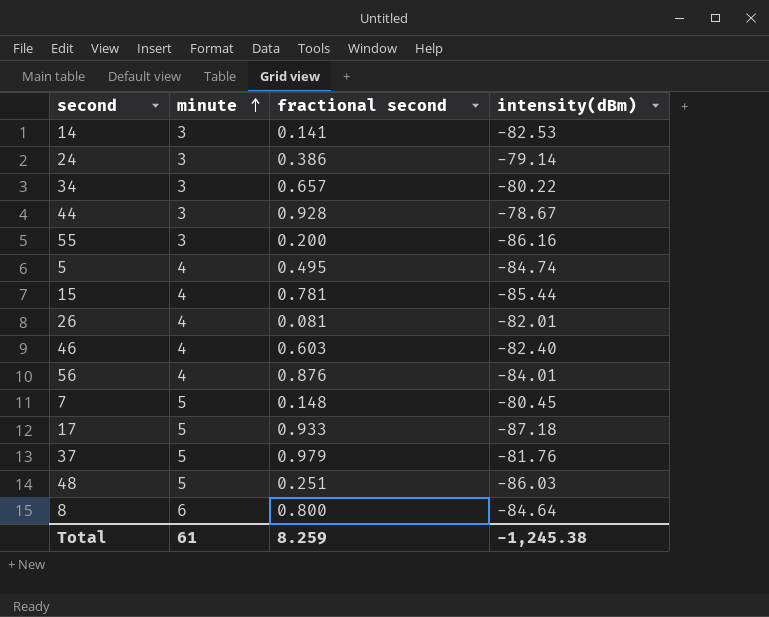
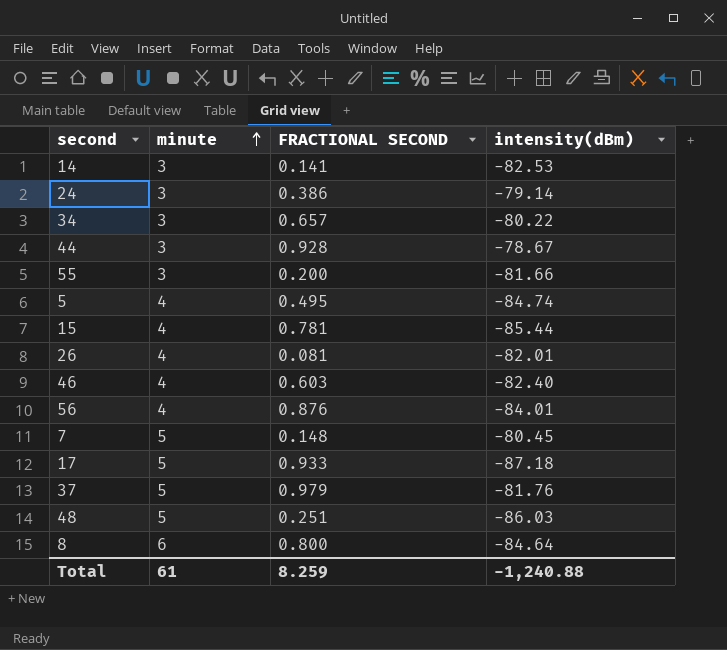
column name: fractional second -> FRACTIONAL SECOND
55 | intensity(dBm): -86.16 -> -81.66
Total | intensity(dBm): -1,245.38 -> -1,240.88

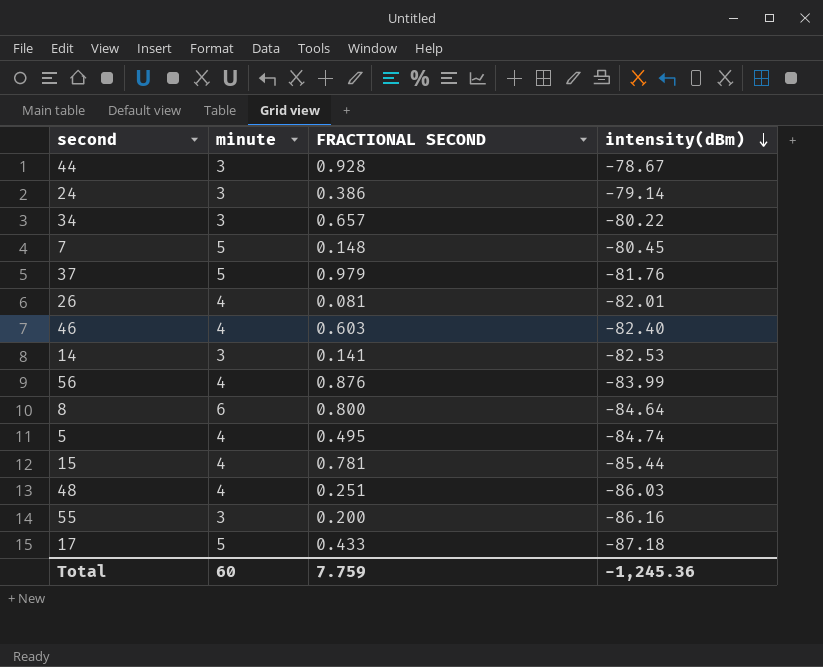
row order: minute ascending -> intensity(dBm) descending
56 | intensity(dBm): -84.01 -> -83.99
48 | minute: 5 -> 4
55 | intensity(dBm): -81.66 -> -86.16
17 | FRACTIONAL SECOND: 0.933 -> 0.433
Total | minute: 61 -> 60
Total | FRACTIONAL SECOND: 8.259 -> 7.759
Total | intensity(dBm): -1,240.88 -> -1,245.36

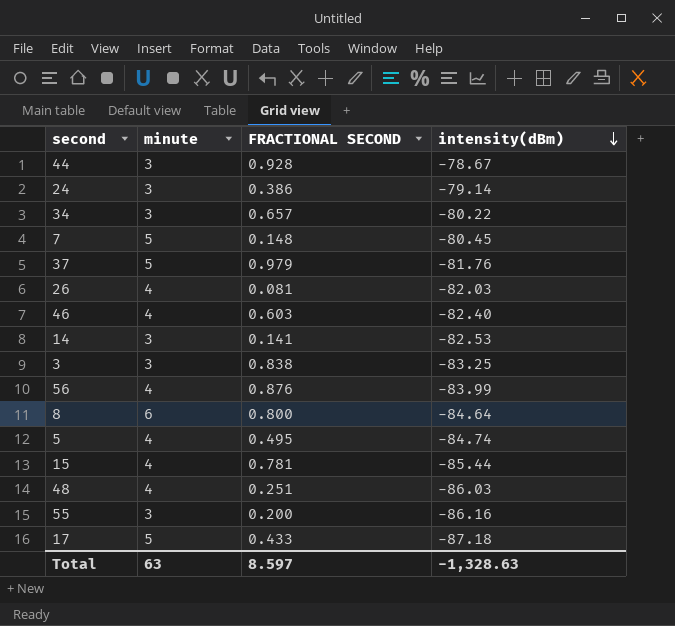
26 | intensity(dBm): -82.01 -> -82.03
row 3: none -> 3 | 0.838 | -83.25
Total | minute: 60 -> 63
Total | FRACTIONAL SECOND: 7.759 -> 8.597
Total | intensity(dBm): -1,245.36 -> -1,328.63

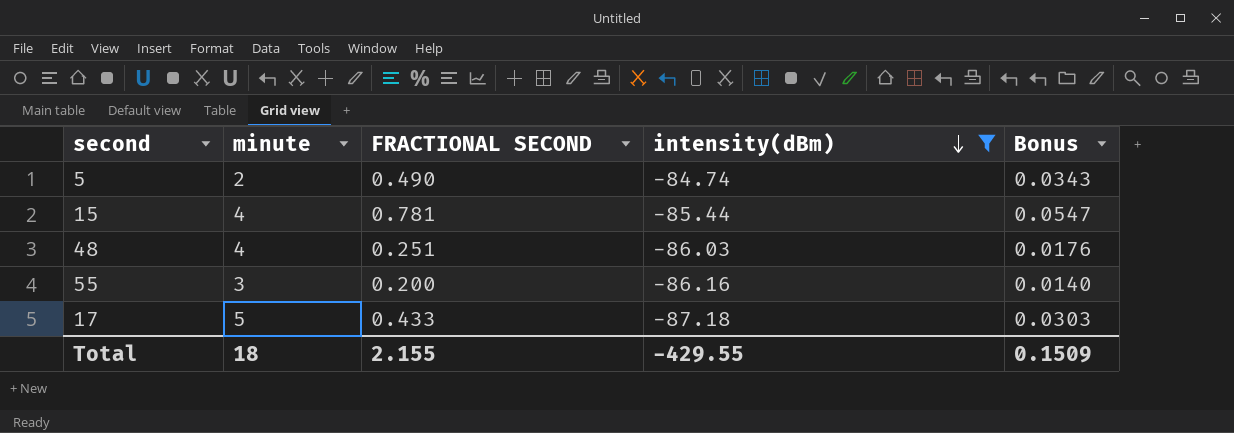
filter: none -> intensity(dBm) <= -84.74
column Bonus | formula: none -> [FRACTIONAL SECOND] * 0.07
5 | minute: 4 -> 2
5 | FRACTIONAL SECOND: 0.495 -> 0.490
Total | minute: 63 -> 18
Total | FRACTIONAL SECOND: 8.597 -> 2.155
Total | intensity(dBm): -1,328.63 -> -429.55

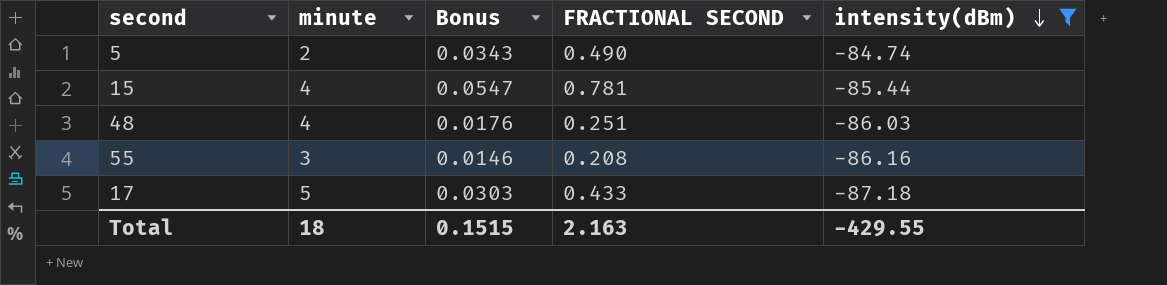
column Bonus | position: 5 -> 3
55 | Bonus: 0.0140 -> 0.0146
55 | FRACTIONAL SECOND: 0.200 -> 0.208
Total | Bonus: 0.1509 -> 0.1515
Total | FRACTIONAL SECOND: 2.155 -> 2.163

